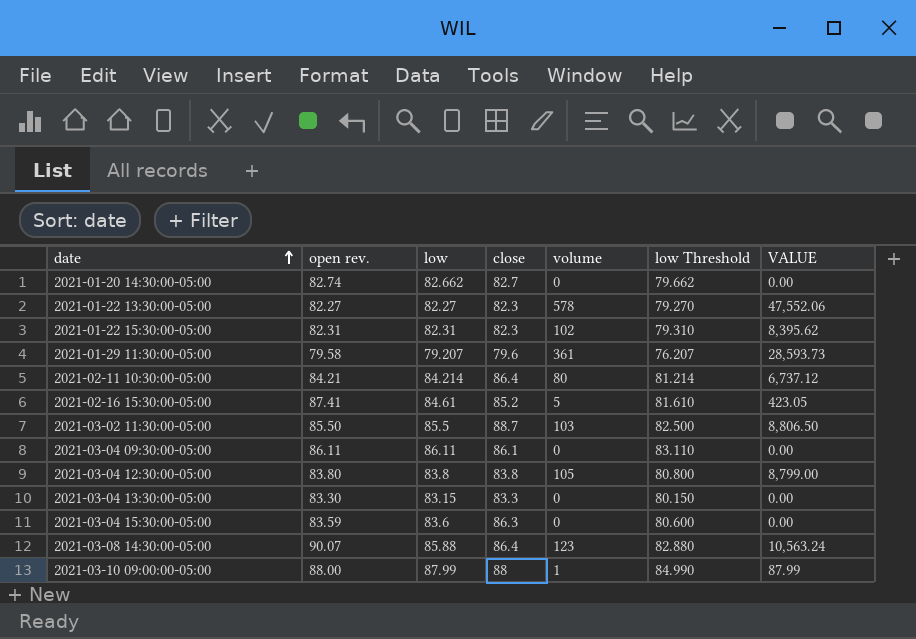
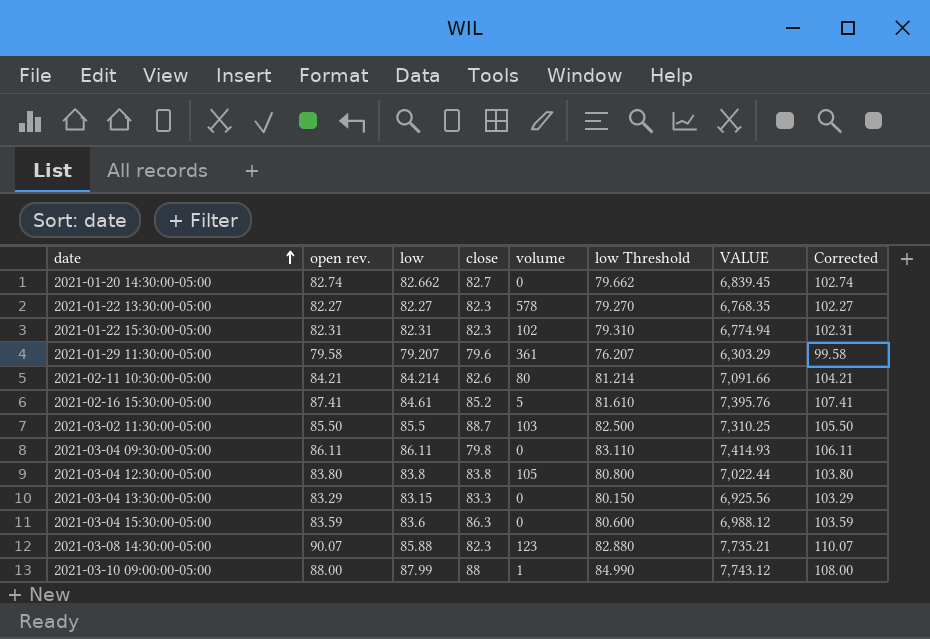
column VALUE | formula: [low] * [volume] -> [open rev.] * [low]
column Corrected | formula: none -> [open rev.] + 20
2021-02-11 10:30:00-05:00 | close: 86.4 -> 82.6
2021-03-04 09:30:00-05:00 | close: 86.1 -> 79.8
2021-03-04 13:30:00-05:00 | open rev.: 83.30 -> 83.29
2021-03-08 14:30:00-05:00 | close: 86.4 -> 82.3

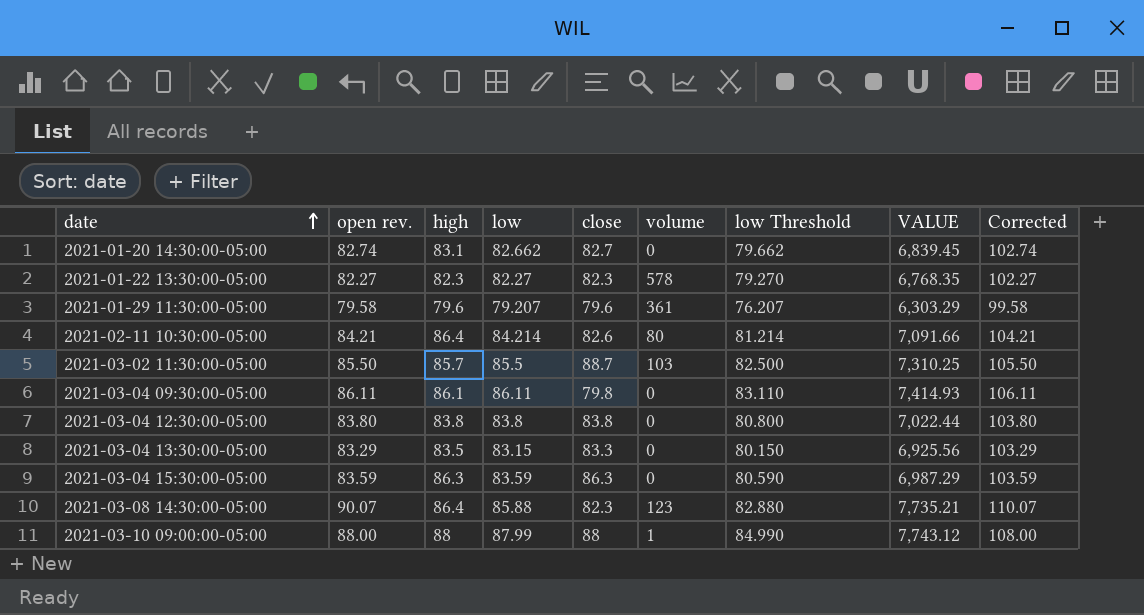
column high | position: none -> 3
row 2021-01-22 15:30:00-05:00: 82.31 | 82.31 | 82.3 | 102 | 79.310 | 6,774.94 | 102.31 -> none
row 2021-02-16 15:30:00-05:00: 87.41 | 84.61 | 85.2 | 5 | 81.610 | 7,395.76 | 107.41 -> none
2021-03-04 12:30:00-05:00 | volume: 105 -> 0
2021-03-04 15:30:00-05:00 | low: 83.6 -> 83.59
2021-03-04 15:30:00-05:00 | low Threshold: 80.600 -> 80.590
2021-03-04 15:30:00-05:00 | VALUE: 6,988.12 -> 6,987.29

